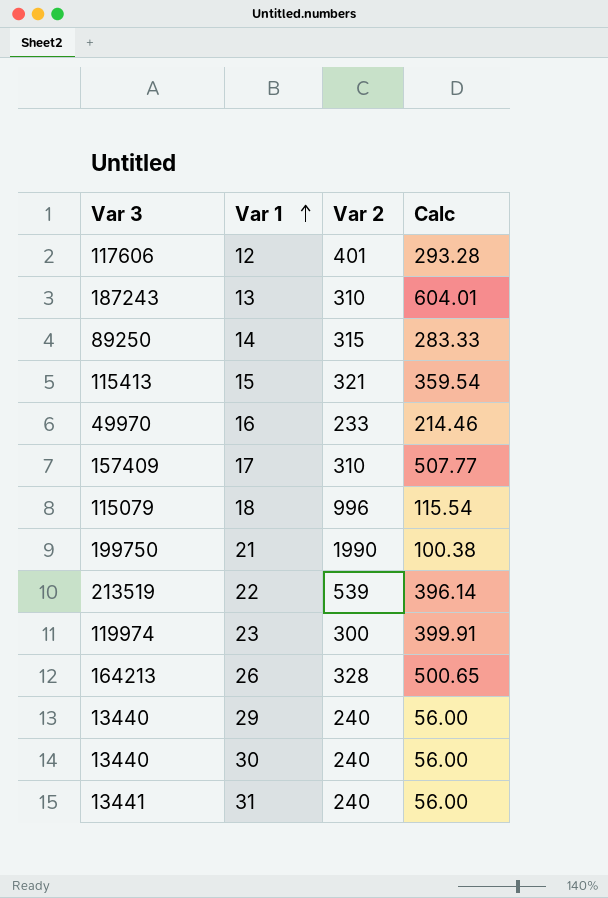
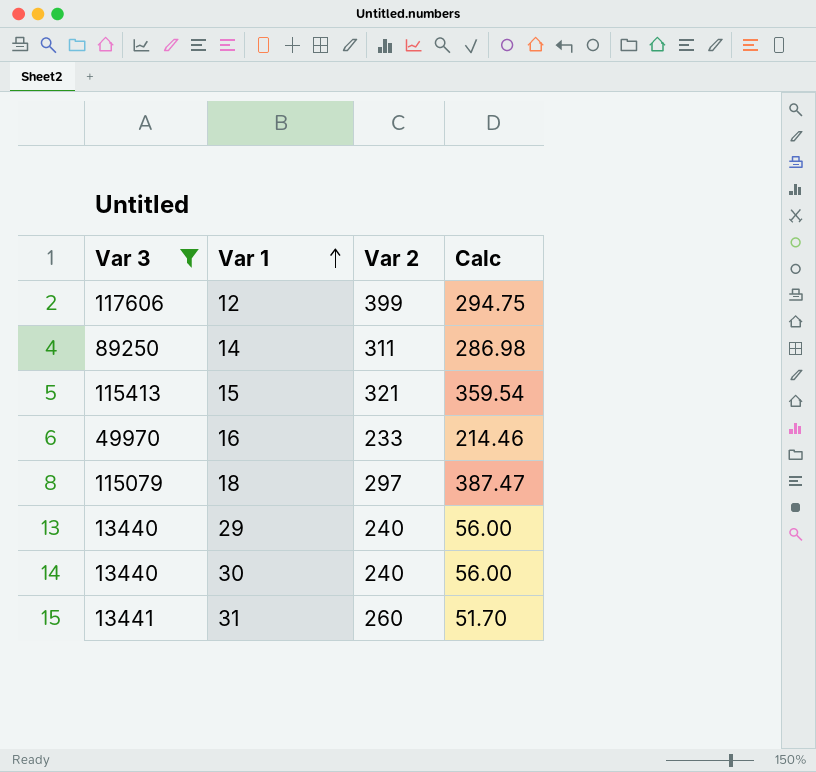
filter: none -> Var 3 <= 117606
12 | Var 2: 401 -> 399
12 | Calc: 293.28 -> 294.75
14 | Var 2: 315 -> 311
14 | Calc: 283.33 -> 286.98
18 | Var 2: 996 -> 297
18 | Calc: 115.54 -> 387.47
31 | Var 2: 240 -> 260
31 | Calc: 56.00 -> 51.70

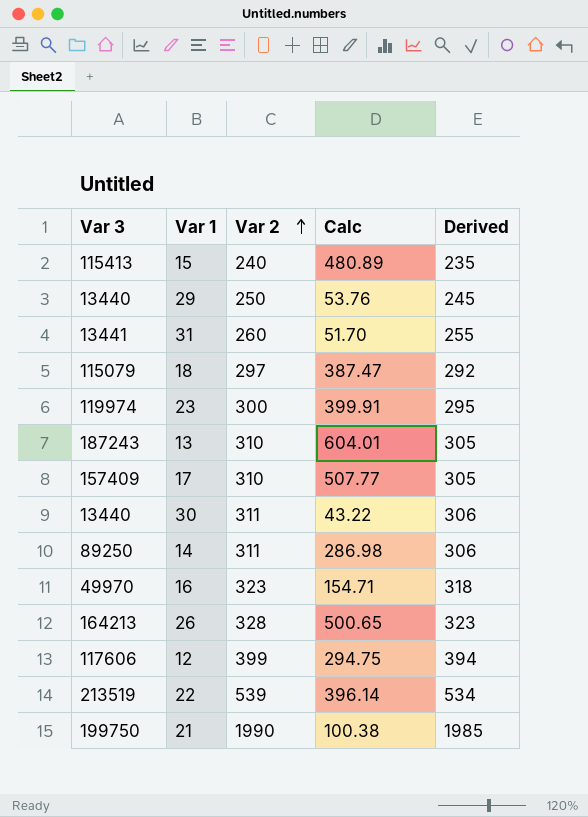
filter: Var 3 <= 117606 -> none
row order: Var 1 ascending -> Var 2 ascending
column Derived | formula: none -> [Var 2] - 5
15 | Var 2: 321 -> 240
15 | Calc: 359.54 -> 480.89
29 | Var 2: 240 -> 250
29 | Calc: 56.00 -> 53.76
30 | Var 2: 240 -> 311
30 | Calc: 56.00 -> 43.22
16 | Var 2: 233 -> 323
16 | Calc: 214.46 -> 154.71

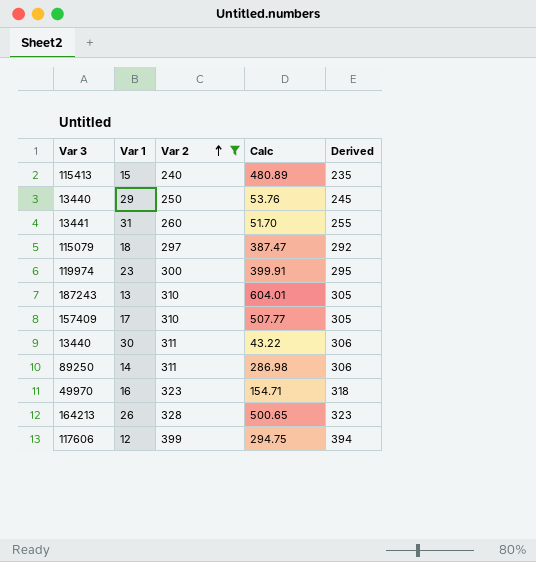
filter: none -> Var 2 <= 399

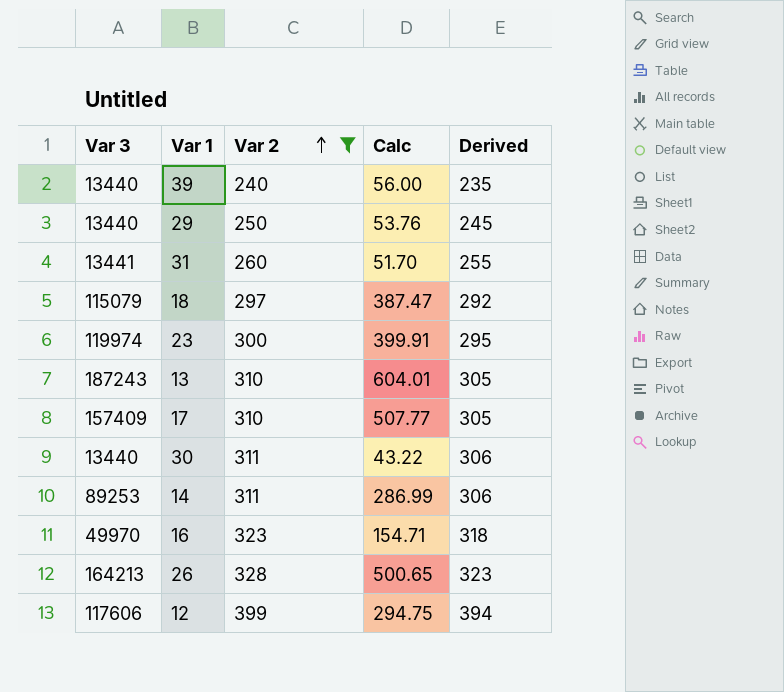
row 15: 115413 | 240 | 480.89 | 235 -> none
row 39: none -> 13440 | 240 | 56.00 | 235
14 | Var 3: 89250 -> 89253
14 | Calc: 286.98 -> 286.99

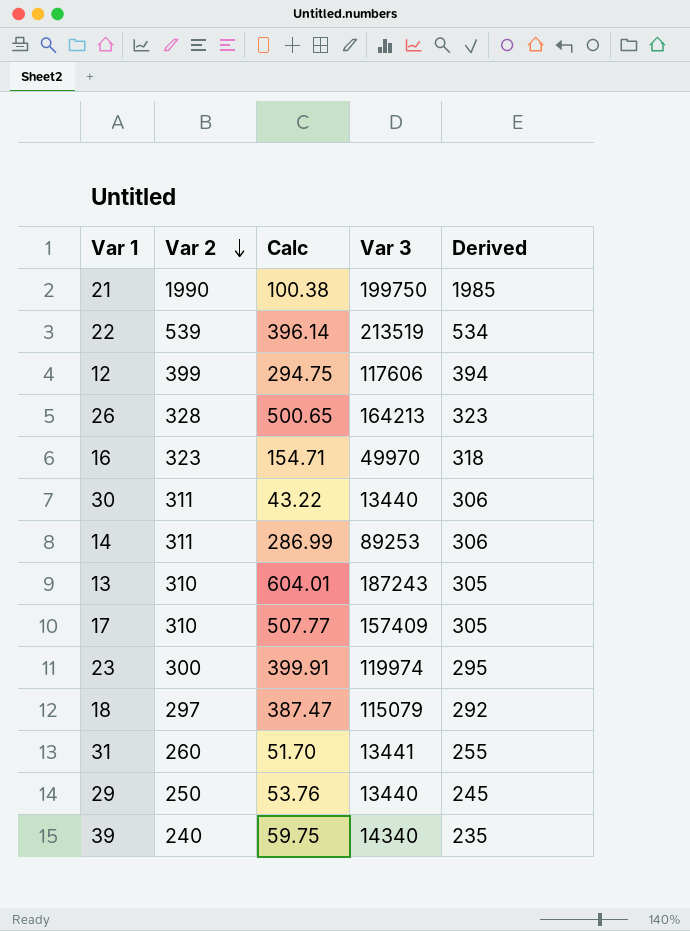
filter: Var 2 <= 399 -> none
row order: Var 2 ascending -> Var 2 descending
column Var 3 | position: 1 -> 4
39 | Calc: 56.00 -> 59.75
39 | Var 3: 13440 -> 14340

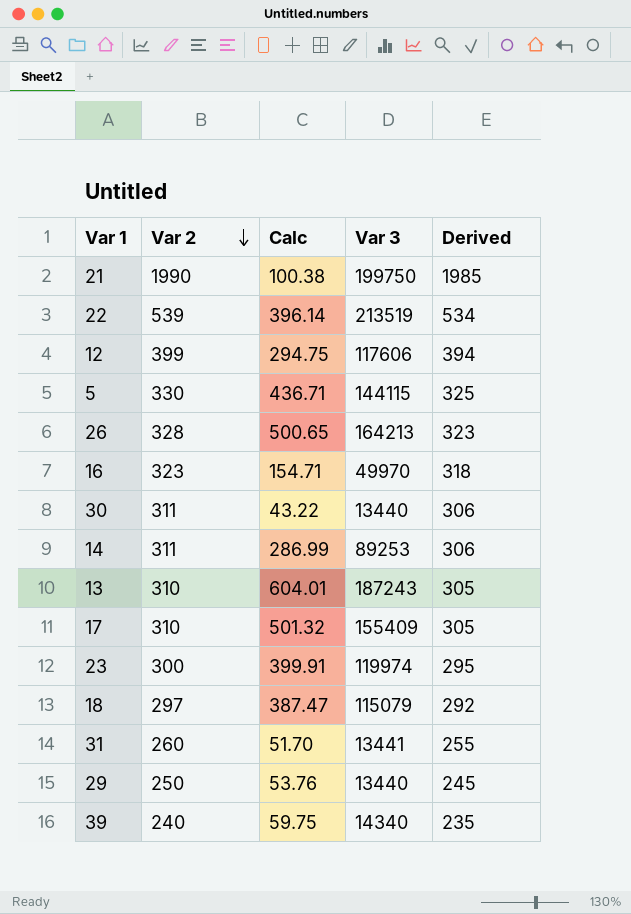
row 5: none -> 330 | 436.71 | 144115 | 325
17 | Calc: 507.77 -> 501.32
17 | Var 3: 157409 -> 155409

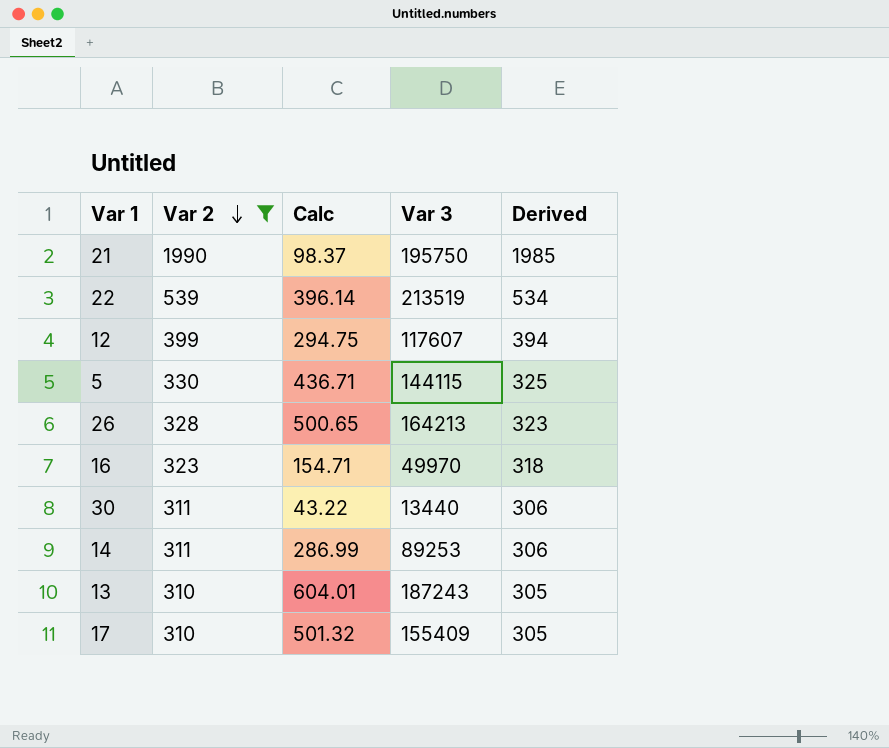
filter: none -> Var 2 >= 310
21 | Calc: 100.38 -> 98.37
21 | Var 3: 199750 -> 195750
12 | Var 3: 117606 -> 117607

